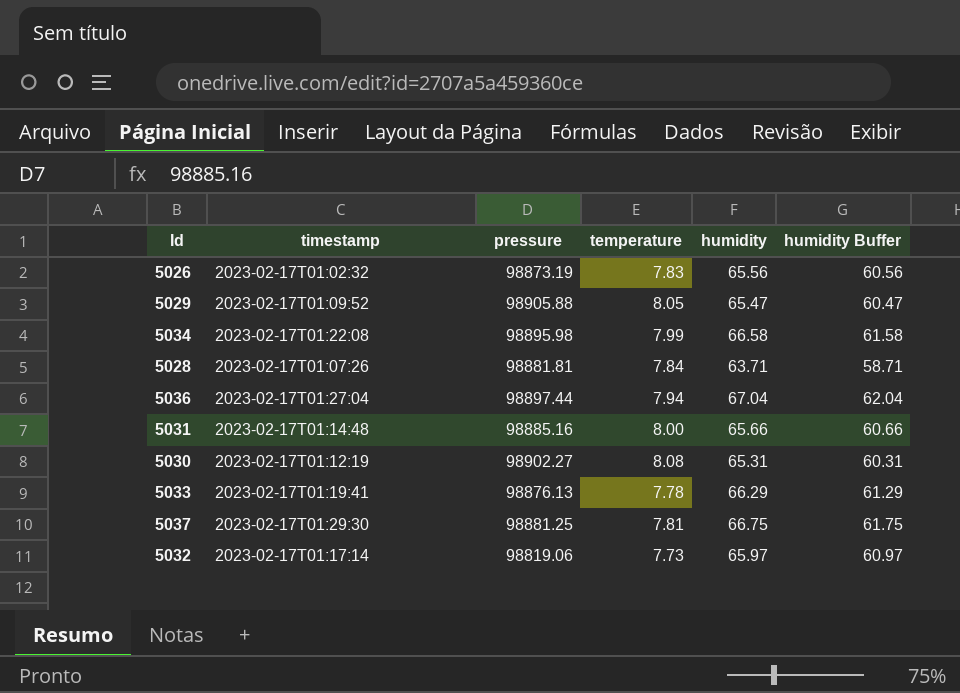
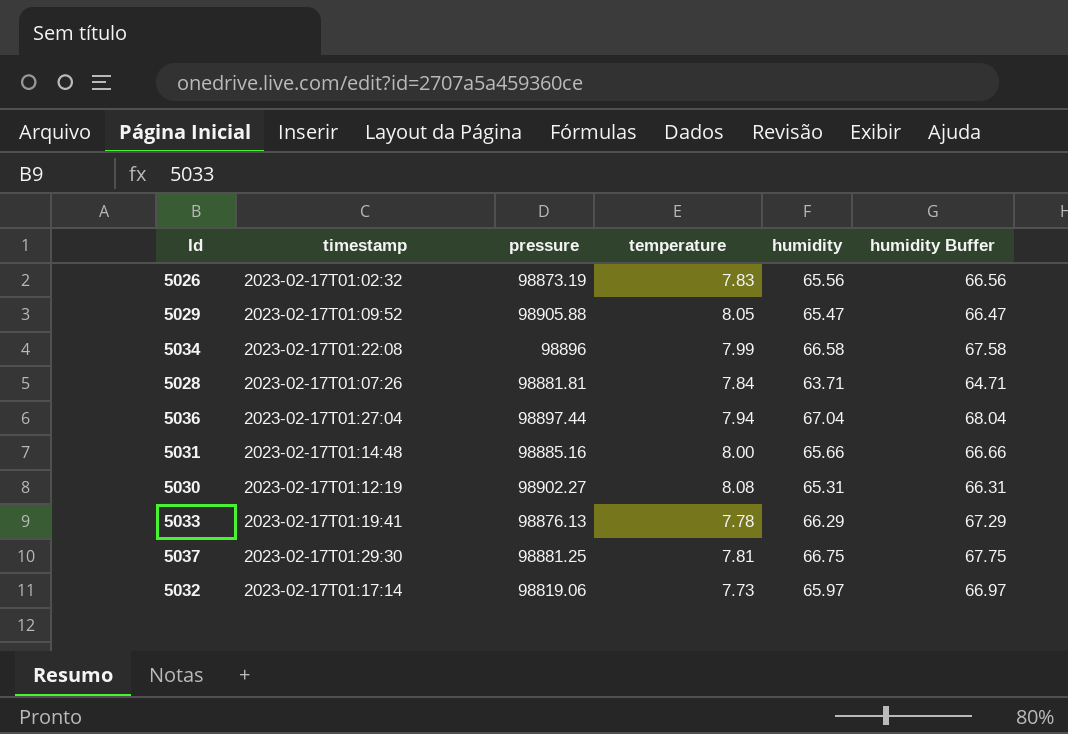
column humidity Buffer | formula: [humidity] - 5 -> [humidity] + 1
5034 | pressure: 98895.98 -> 98896

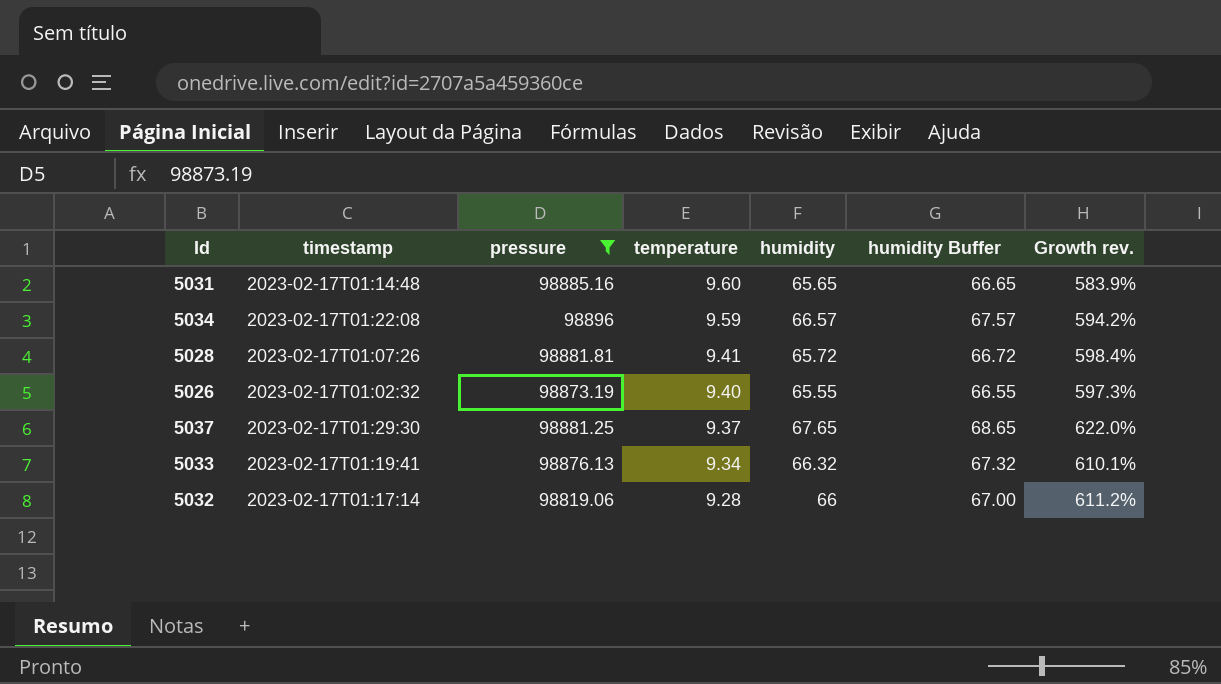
filter: none -> pressure <= 98896
row order: none -> temperature descending
column Growth rev. | formula: none -> ([humidity] - [temperature]) / [temperature]
5031 | temperature: 8.00 -> 9.60
5031 | humidity: 65.66 -> 65.65
5031 | humidity Buffer: 66.66 -> 66.65
5034 | temperature: 7.99 -> 9.59
5034 | humidity: 66.58 -> 66.57
5034 | humidity Buffer: 67.58 -> 67.57
5028 | temperature: 7.84 -> 9.41
5028 | humidity: 63.71 -> 65.72
5028 | humidity Buffer: 64.71 -> 66.72
5026 | temperature: 7.83 -> 9.40
5026 | humidity: 65.56 -> 65.55
5026 | humidity Buffer: 66.56 -> 66.55
5037 | temperature: 7.81 -> 9.37
5037 | humidity: 66.75 -> 67.65
5037 | humidity Buffer: 67.75 -> 68.65
5033 | temperature: 7.78 -> 9.34
5033 | humidity: 66.29 -> 66.32
5033 | humidity Buffer: 67.29 -> 67.32
5032 | temperature: 7.73 -> 9.28
5032 | humidity: 65.97 -> 66
5032 | humidity Buffer: 66.97 -> 67.00

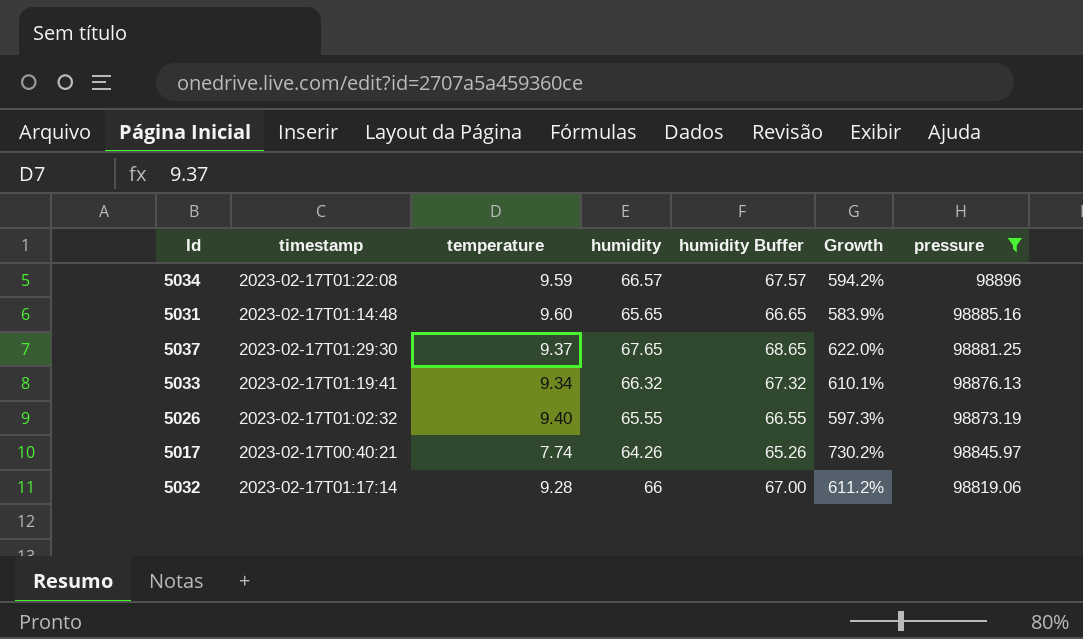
row order: temperature descending -> pressure descending
column name: Growth rev. -> Growth
column pressure | position: 3 -> 7
row 5028: 2023-02-17T01:07:26 | 98881.81 | 9.41 | 65.72 | 66.72 | 598.4% -> none
row 5017: none -> 2023-02-17T00:40:21 | 7.74 | 64.26 | 65.26 | 730.2% | 98845.97

